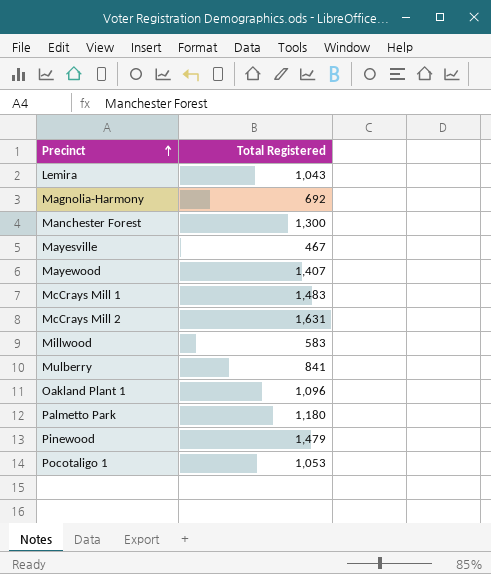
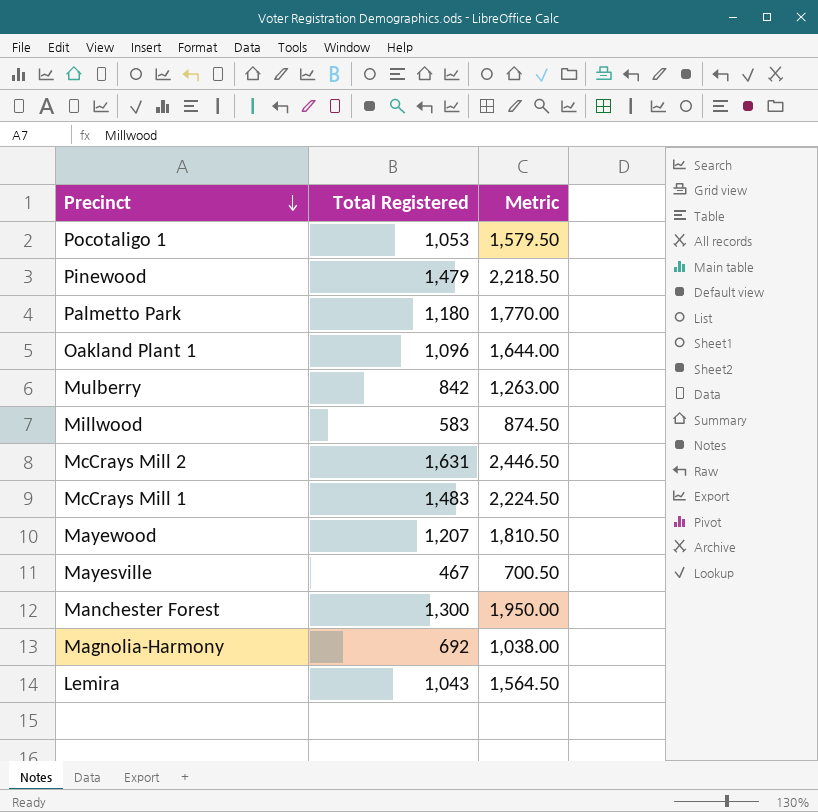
row order: Precinct ascending -> Precinct descending
column Metric | formula: none -> [Total Registered] * 1.5
Mulberry | Total Registered: 841 -> 842
Mayewood | Total Registered: 1,407 -> 1,207

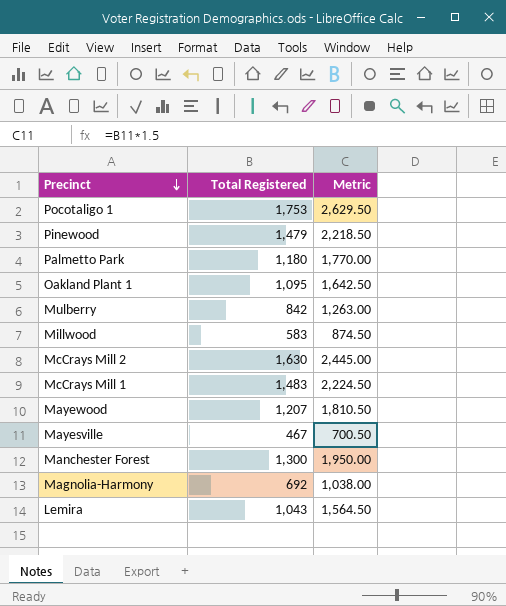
Pocotaligo 1 | Total Registered: 1,053 -> 1,753
Pocotaligo 1 | Metric: 1,579.50 -> 2,629.50
Oakland Plant 1 | Total Registered: 1,096 -> 1,095
Oakland Plant 1 | Metric: 1,644.00 -> 1,642.50
McCrays Mill 2 | Total Registered: 1,631 -> 1,630
McCrays Mill 2 | Metric: 2,446.50 -> 2,445.00

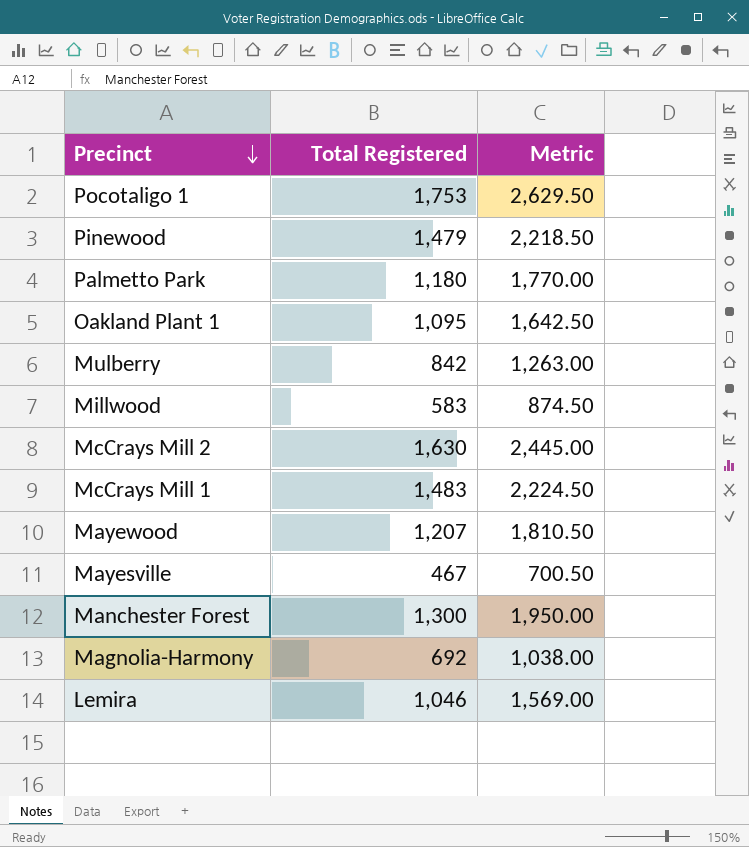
Lemira | Total Registered: 1,043 -> 1,046
Lemira | Metric: 1,564.50 -> 1,569.00

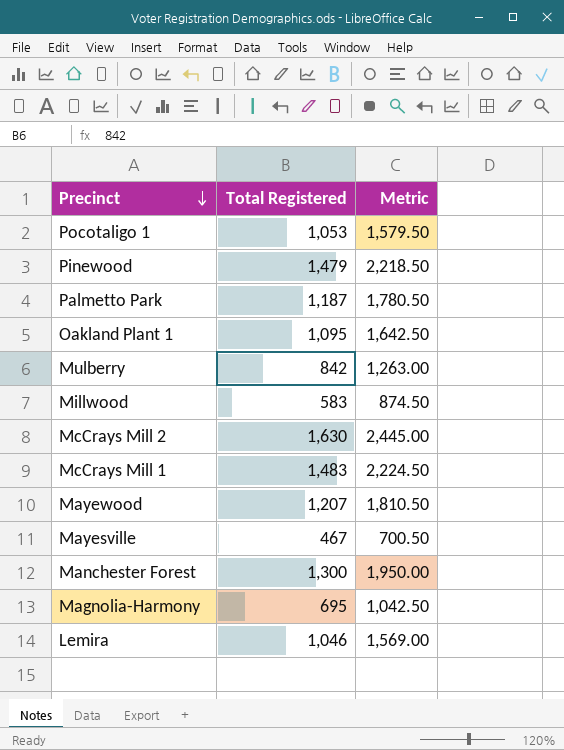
Pocotaligo 1 | Total Registered: 1,753 -> 1,053
Pocotaligo 1 | Metric: 2,629.50 -> 1,579.50
Palmetto Park | Total Registered: 1,180 -> 1,187
Palmetto Park | Metric: 1,770.00 -> 1,780.50
Magnolia-Harmony | Total Registered: 692 -> 695
Magnolia-Harmony | Metric: 1,038.00 -> 1,042.50

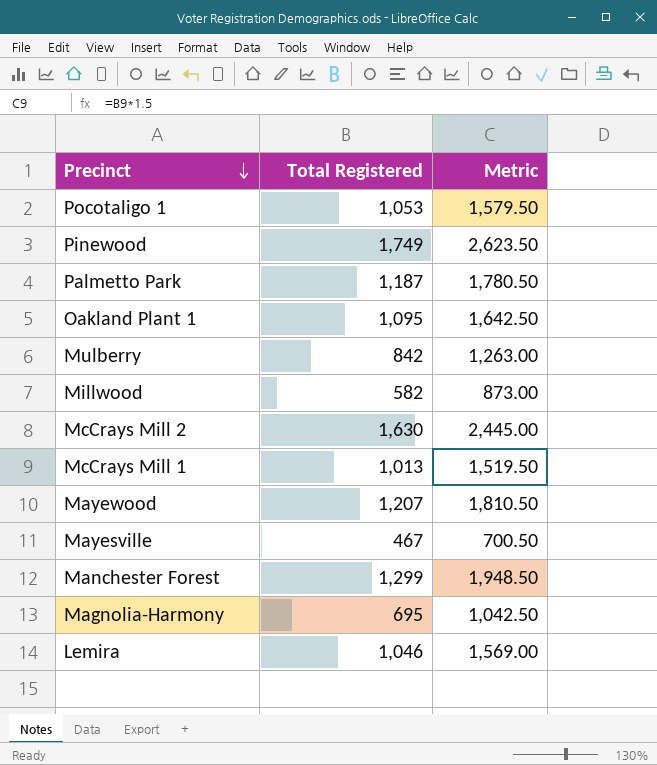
Pinewood | Total Registered: 1,479 -> 1,749
Pinewood | Metric: 2,218.50 -> 2,623.50
Millwood | Total Registered: 583 -> 582
Millwood | Metric: 874.50 -> 873.00
McCrays Mill 1 | Total Registered: 1,483 -> 1,013
McCrays Mill 1 | Metric: 2,224.50 -> 1,519.50
Manchester Forest | Total Registered: 1,300 -> 1,299
Manchester Forest | Metric: 1,950.00 -> 1,948.50

